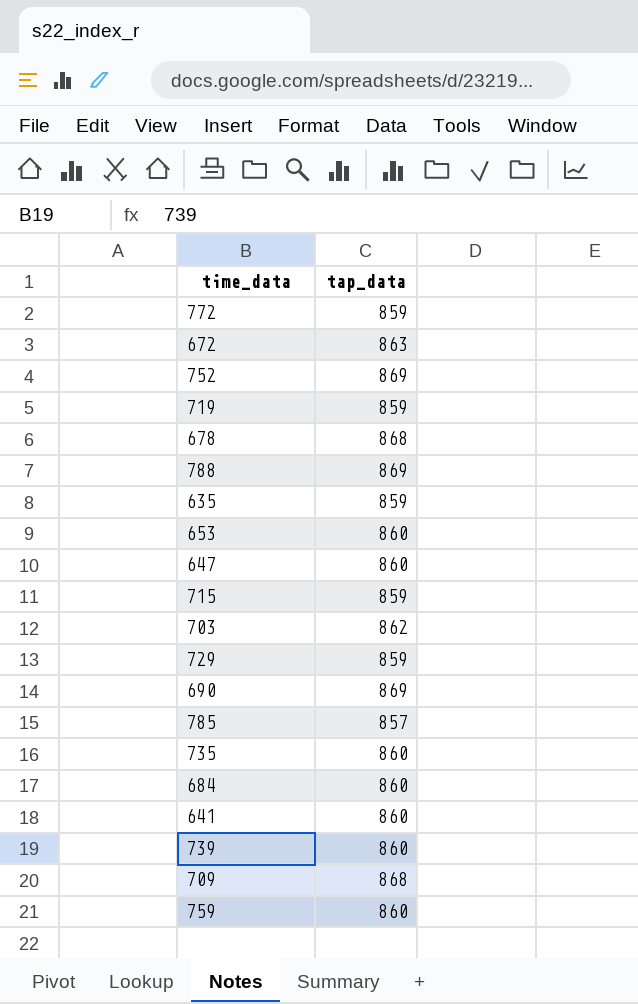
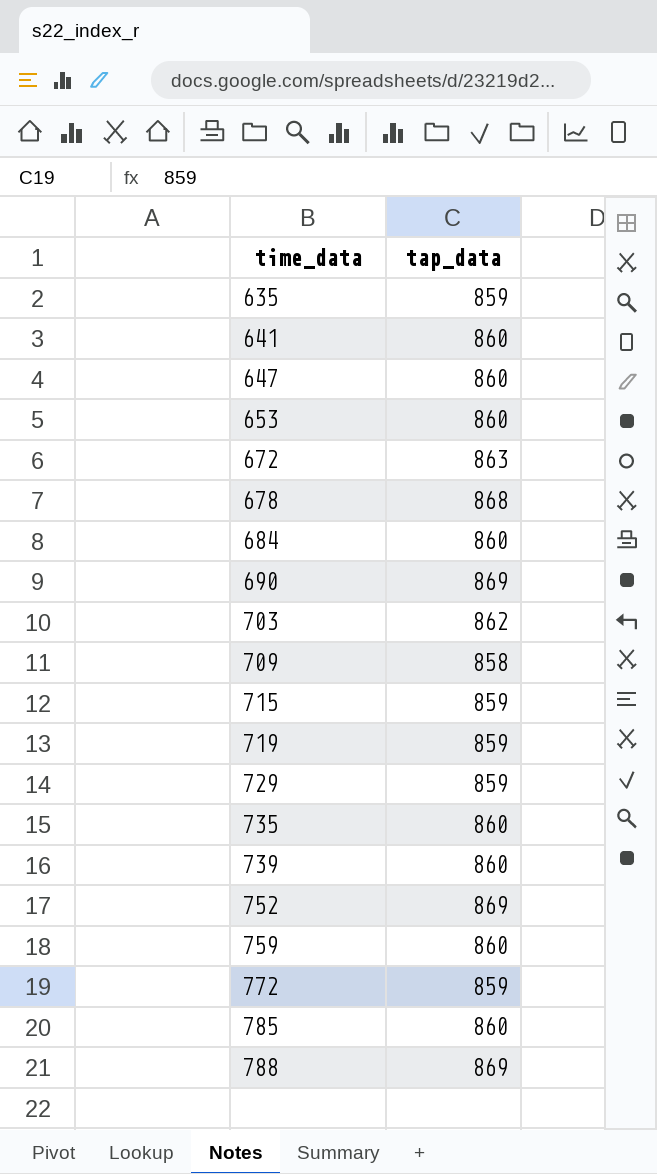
row order: none -> time_data ascending
709 | tap_data: 868 -> 858
785 | tap_data: 857 -> 860

